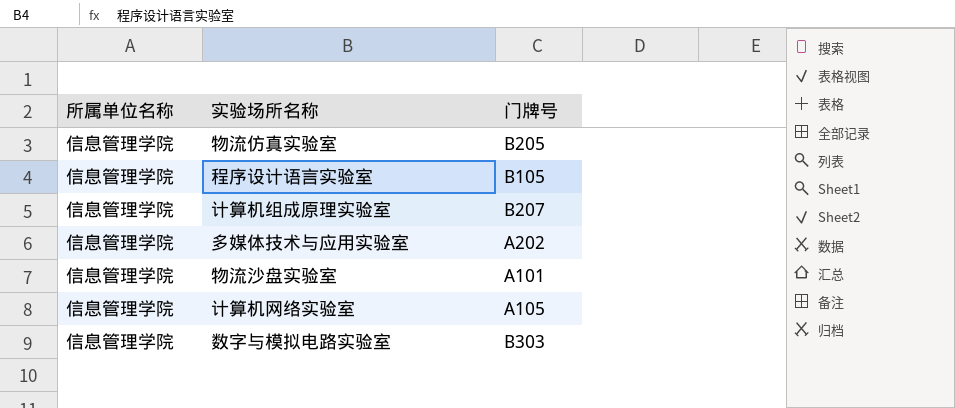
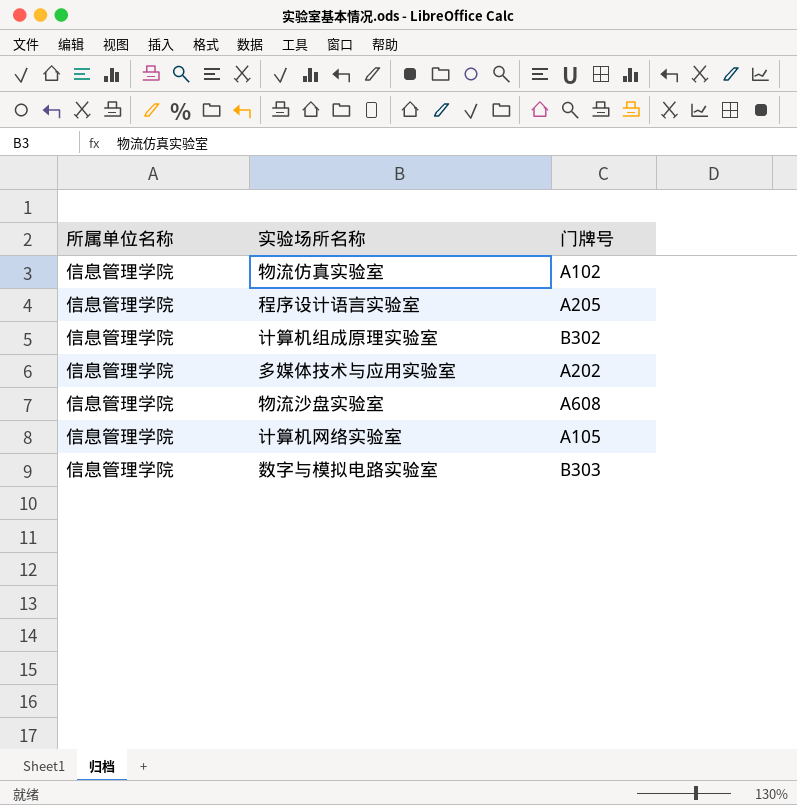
物流仿真实验室 | 门牌号: B205 -> A102
程序设计语言实验室 | 门牌号: B105 -> A205
计算机组成原理实验室 | 门牌号: B207 -> B302
物流沙盘实验室 | 门牌号: A101 -> A608

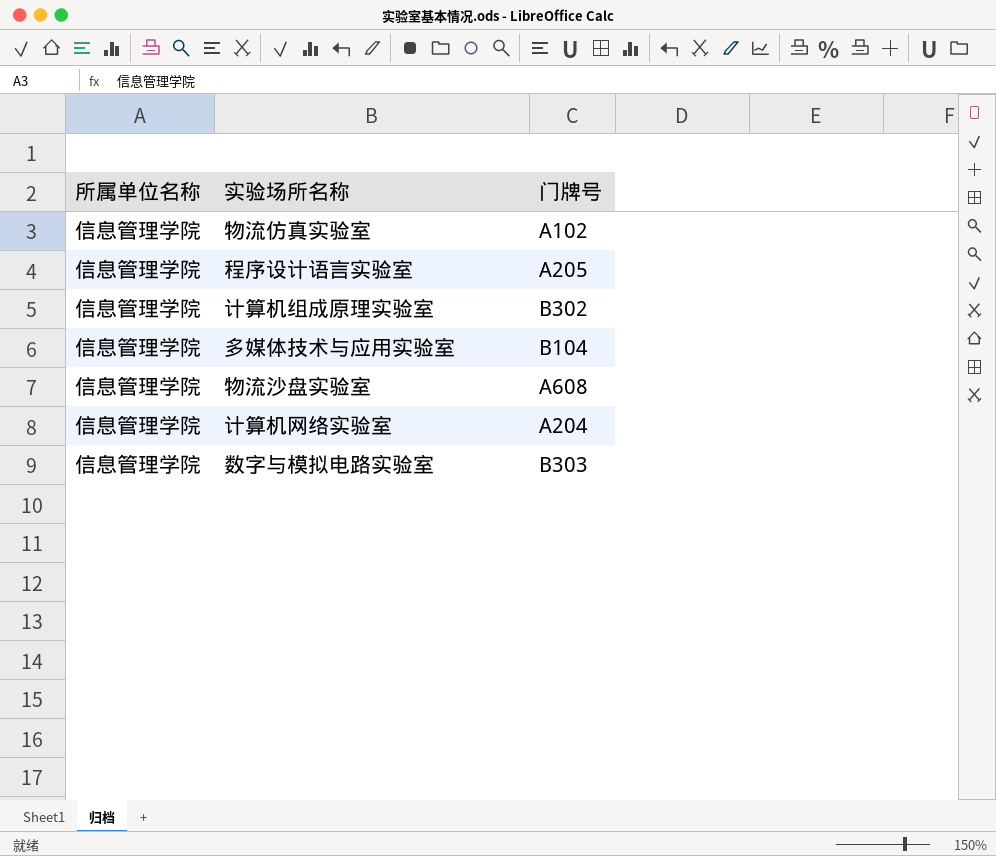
多媒体技术与应用实验室 | 门牌号: A202 -> B104
计算机网络实验室 | 门牌号: A105 -> A204

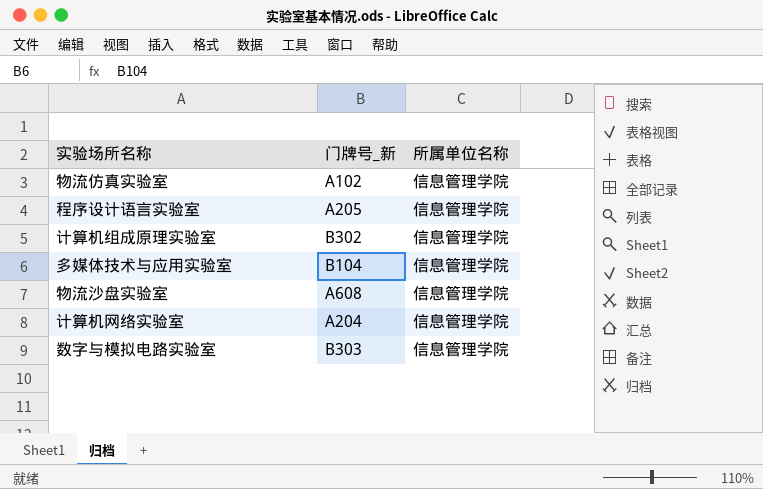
column name: 门牌号 -> 门牌号_新
column 所属单位名称 | position: 1 -> 3

